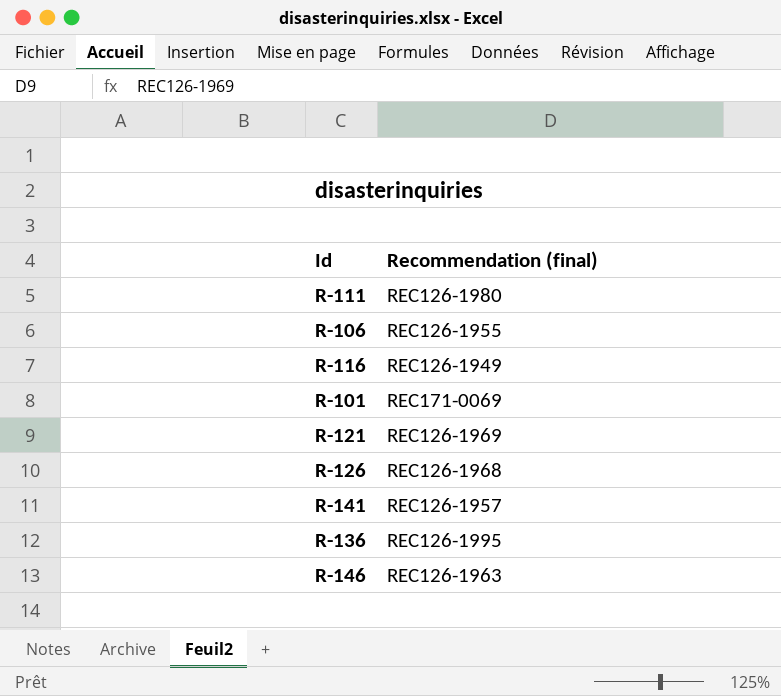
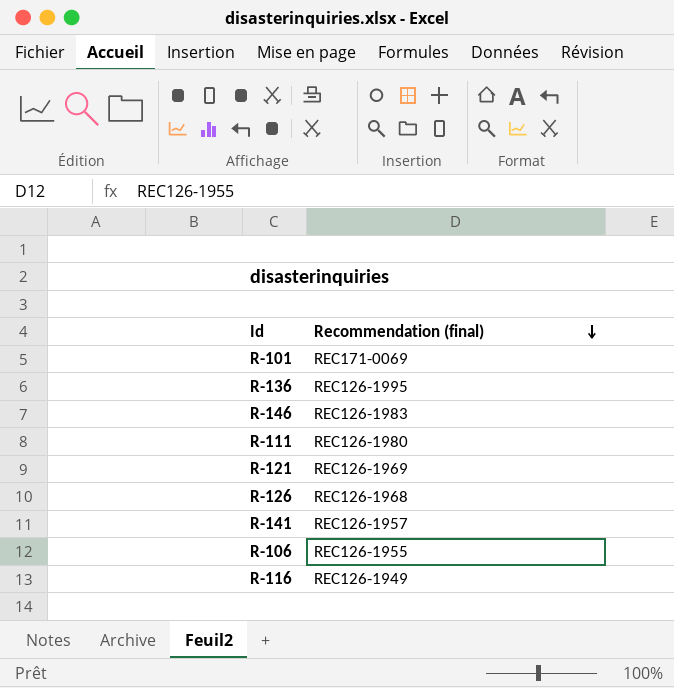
row order: none -> Recommendation (final) descending
R-146 | Recommendation (final): REC126-1963 -> REC126-1983

